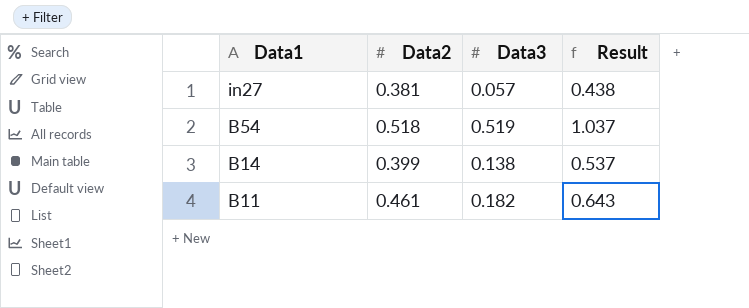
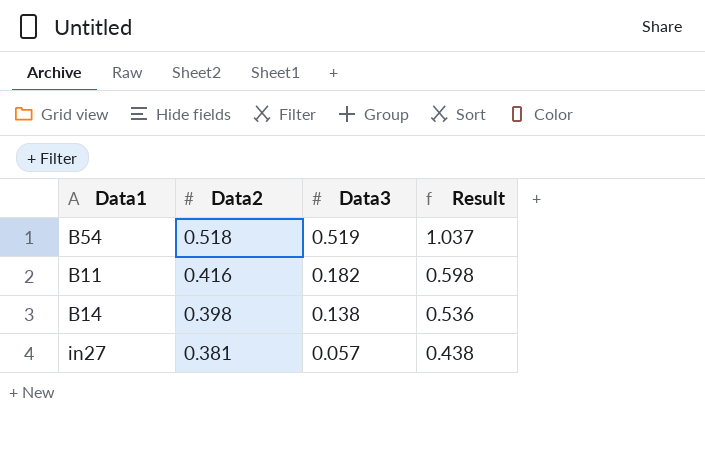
row order: Data1 descending -> Data2 descending
B11 | Data2: 0.461 -> 0.416
B11 | Result: 0.643 -> 0.598
B14 | Data2: 0.399 -> 0.398
B14 | Result: 0.537 -> 0.536

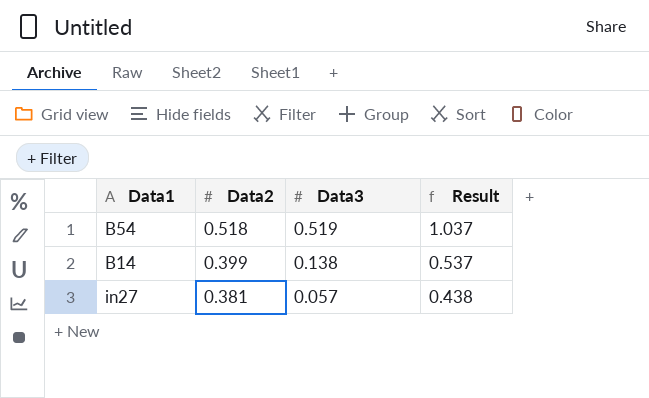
row B11: 0.416 | 0.182 | 0.598 -> none
B14 | Data2: 0.398 -> 0.399
B14 | Result: 0.536 -> 0.537

